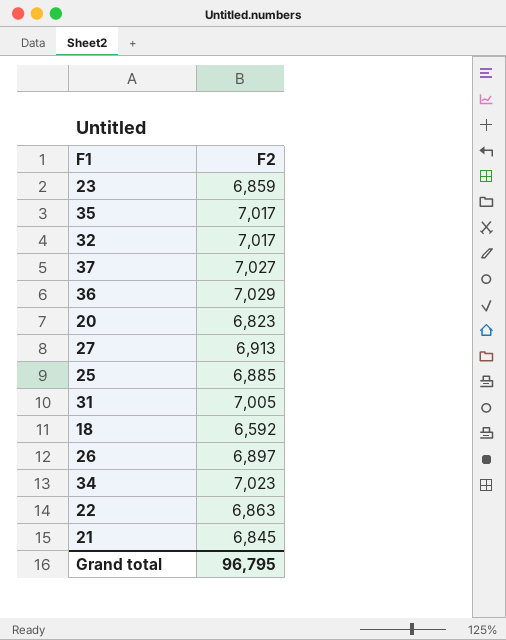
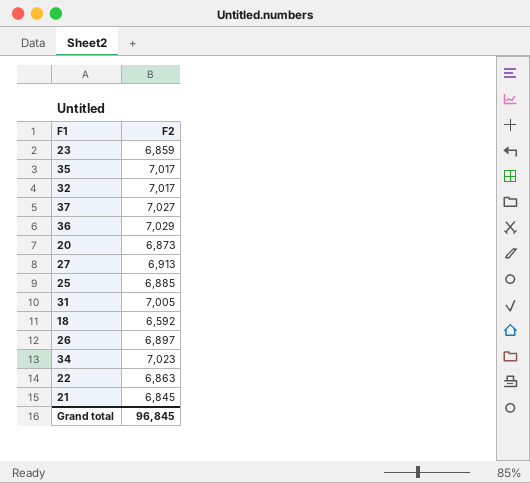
20 | F2: 6,823 -> 6,873
Grand total | F2: 96,795 -> 96,845

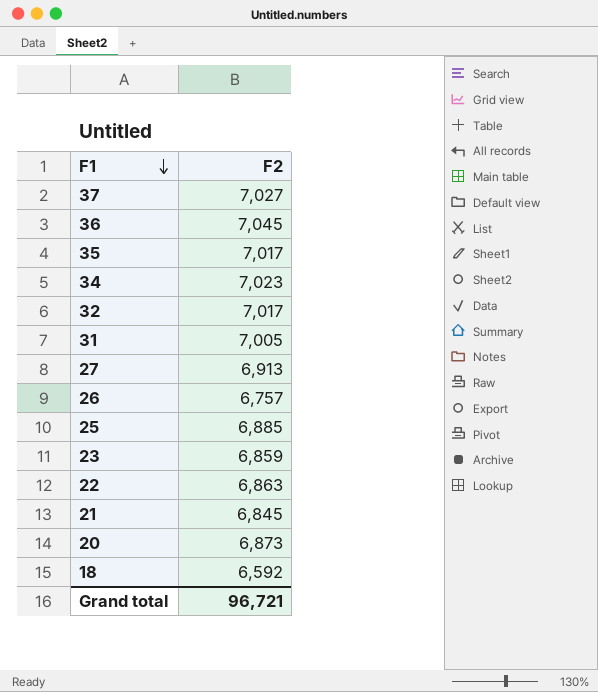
row order: none -> F1 descending
36 | F2: 7,029 -> 7,045
26 | F2: 6,897 -> 6,757
Grand total | F2: 96,845 -> 96,721

